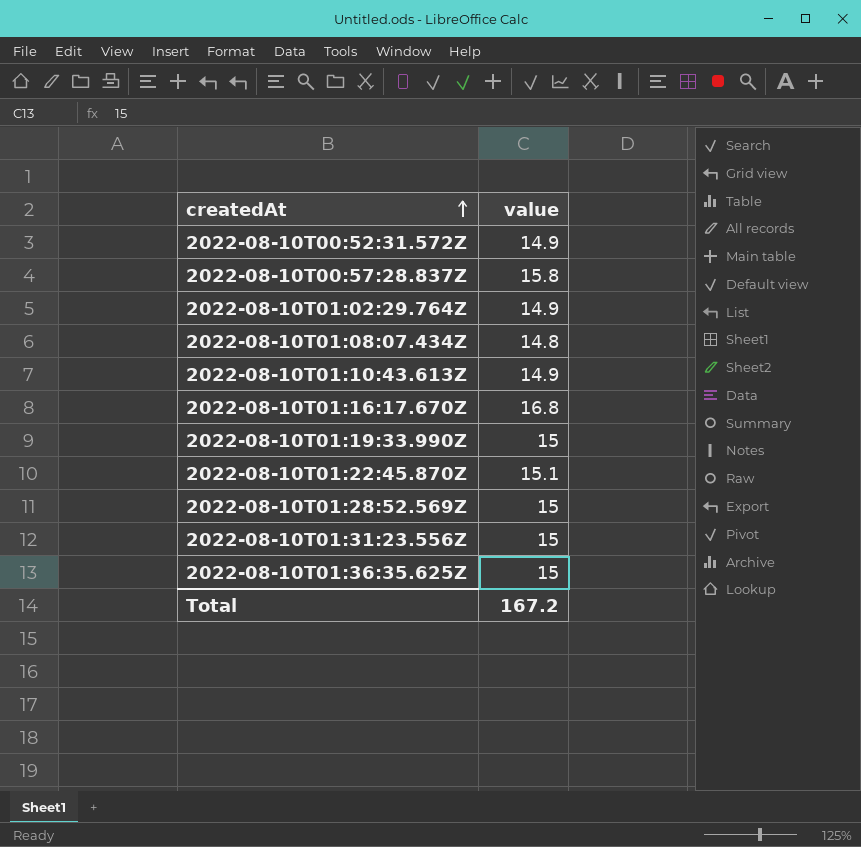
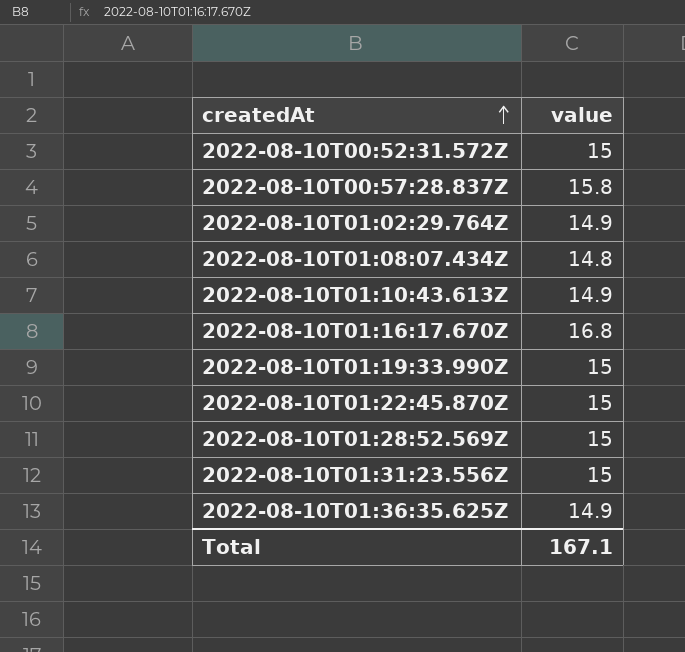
2022-08-10T00:52:31.572Z | value: 14.9 -> 15
2022-08-10T01:22:45.870Z | value: 15.1 -> 15
2022-08-10T01:36:35.625Z | value: 15 -> 14.9
Total | value: 167.2 -> 167.1

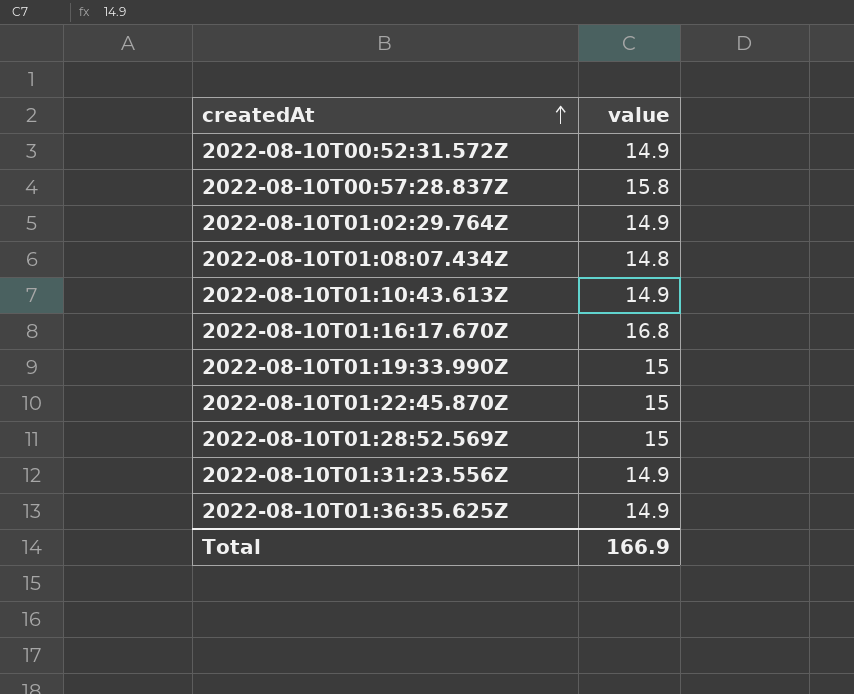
2022-08-10T00:52:31.572Z | value: 15 -> 14.9
2022-08-10T01:31:23.556Z | value: 15 -> 14.9
Total | value: 167.1 -> 166.9

